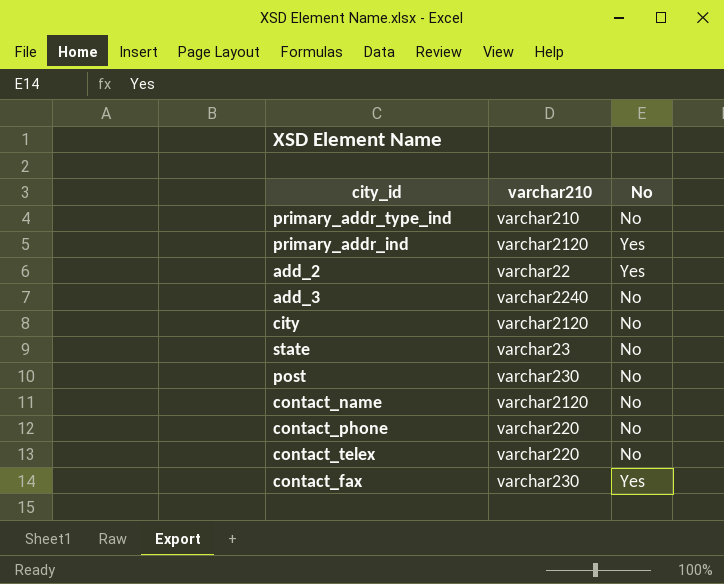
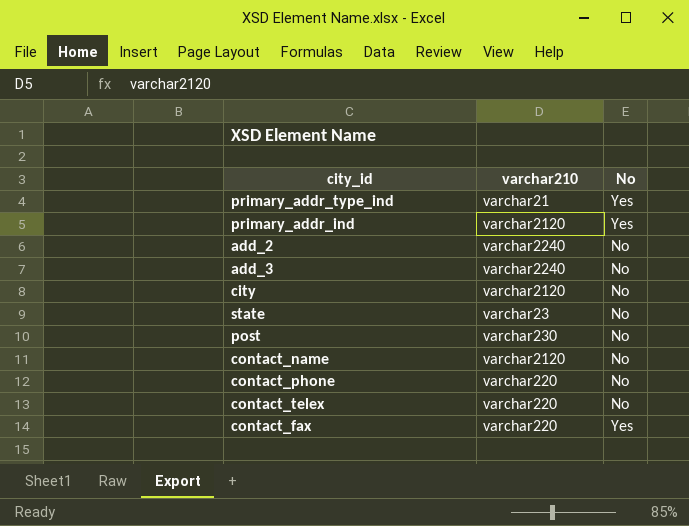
primary_addr_type_ind | varchar210: varchar210 -> varchar21
primary_addr_type_ind | No: No -> Yes
add_2 | varchar210: varchar22 -> varchar2240
add_2 | No: Yes -> No
contact_fax | varchar210: varchar230 -> varchar220

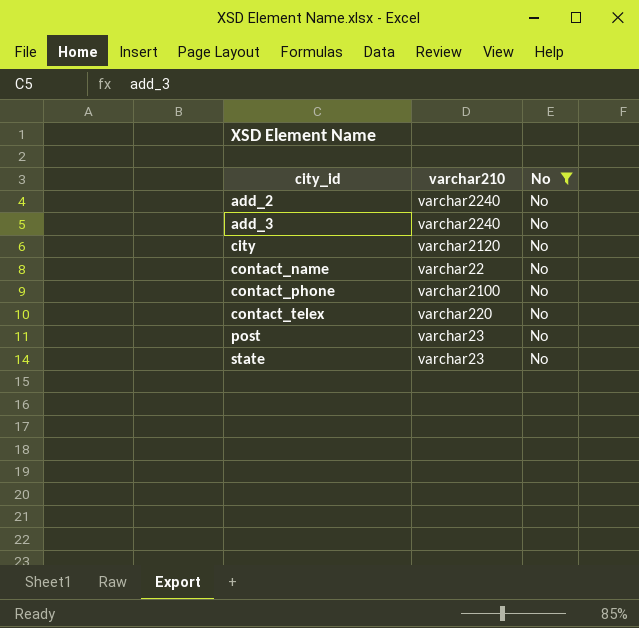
filter: none -> No = No
row order: none -> city_id ascending
contact_name | varchar210: varchar2120 -> varchar22
contact_phone | varchar210: varchar220 -> varchar2100
post | varchar210: varchar230 -> varchar23

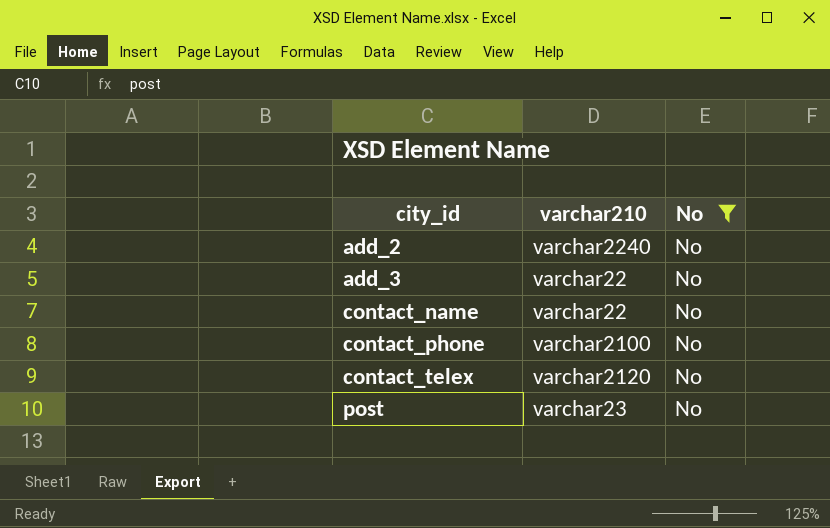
row city: varchar2120 | No -> none
row state: varchar23 | No -> none
add_3 | varchar210: varchar2240 -> varchar22
contact_telex | varchar210: varchar220 -> varchar2120

